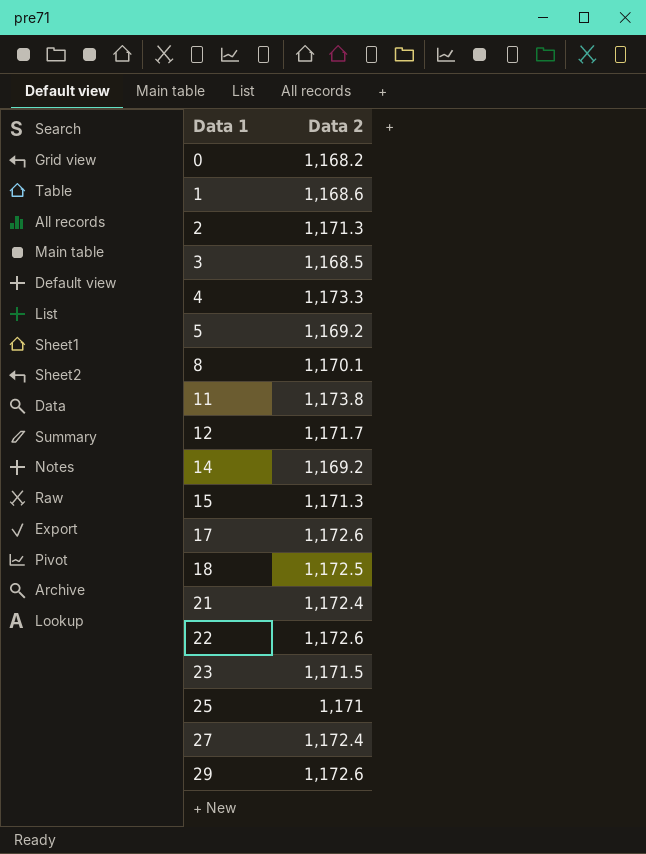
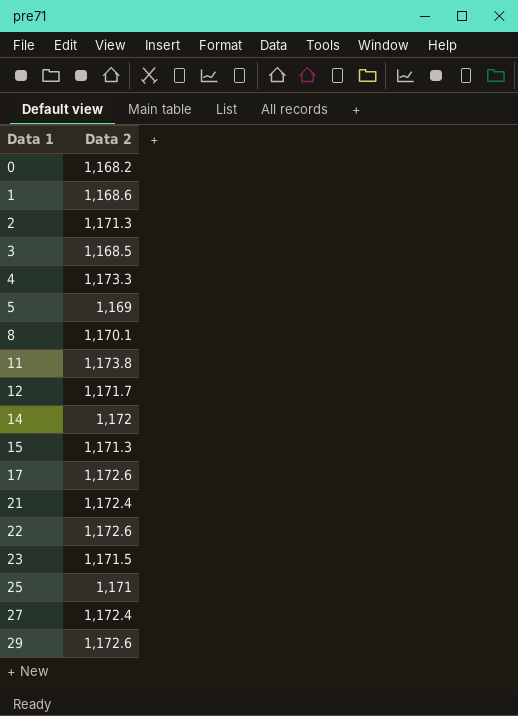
row 18: 1,172.5 -> none
5 | Data 2: 1,169.2 -> 1,169
14 | Data 2: 1,169.2 -> 1,172

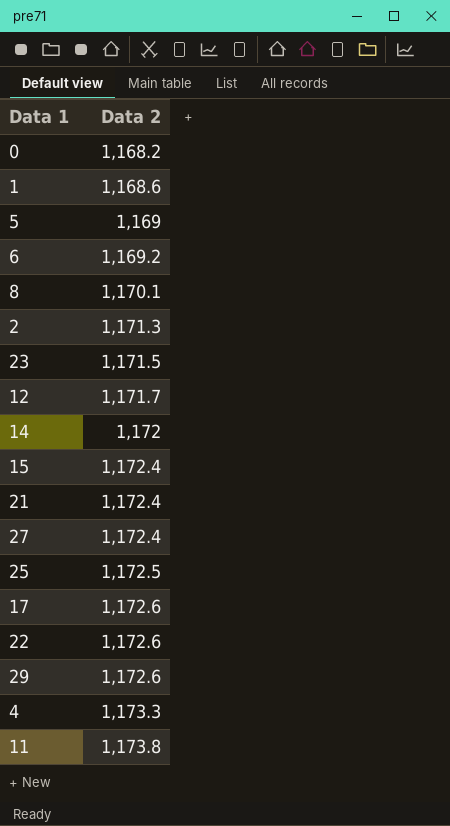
row order: Data 1 ascending -> Data 2 ascending
row 3: 1,168.5 -> none
row 6: none -> 1,169.2
15 | Data 2: 1,171.3 -> 1,172.4
25 | Data 2: 1,171 -> 1,172.5

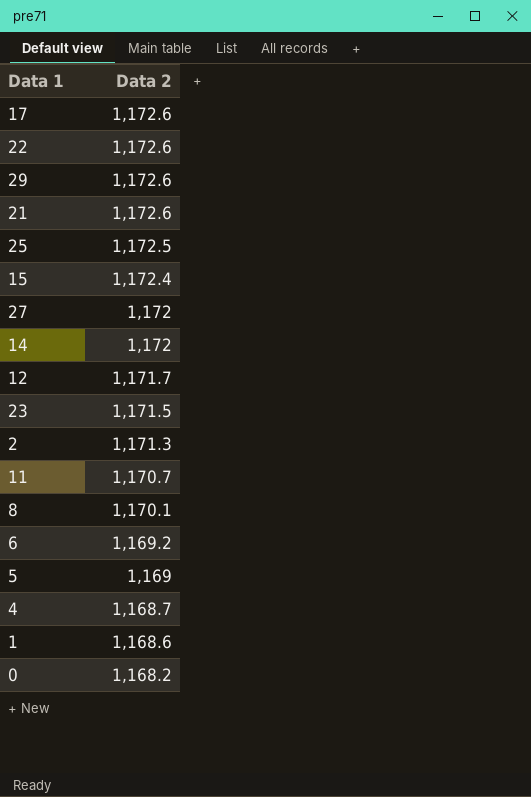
row order: Data 2 ascending -> Data 2 descending
21 | Data 2: 1,172.4 -> 1,172.6
27 | Data 2: 1,172.4 -> 1,172
11 | Data 2: 1,173.8 -> 1,170.7
4 | Data 2: 1,173.3 -> 1,168.7

